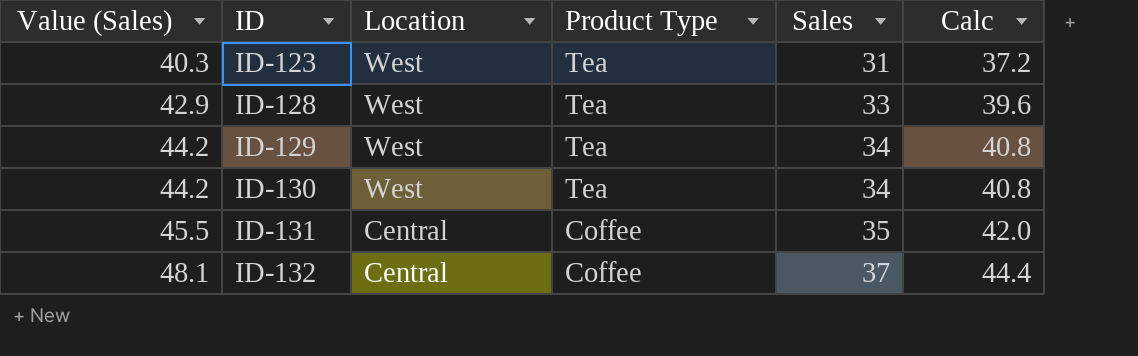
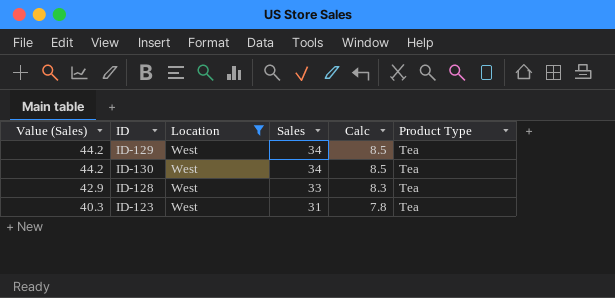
filter: none -> Location = West
row order: Value (Sales) ascending -> Value (Sales) descending
column Calc | formula: [Sales] * 1.2 -> [Sales] * 0.25
column Product Type | position: 4 -> 6

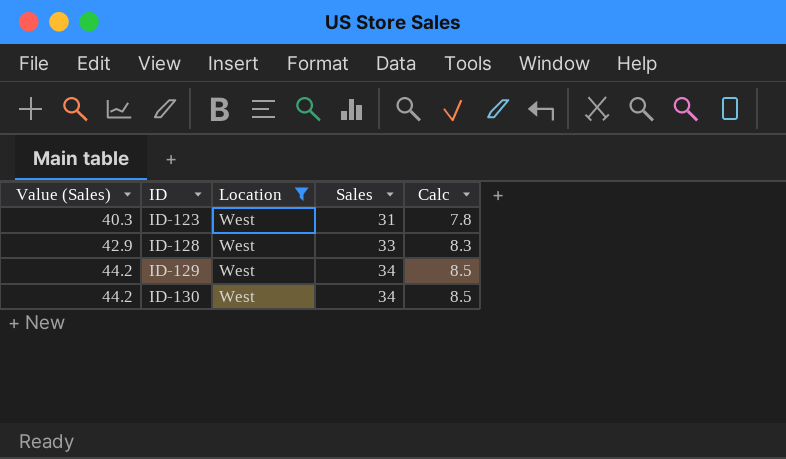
row order: Value (Sales) descending -> Value (Sales) ascending
column Product Type | position: 6 -> none

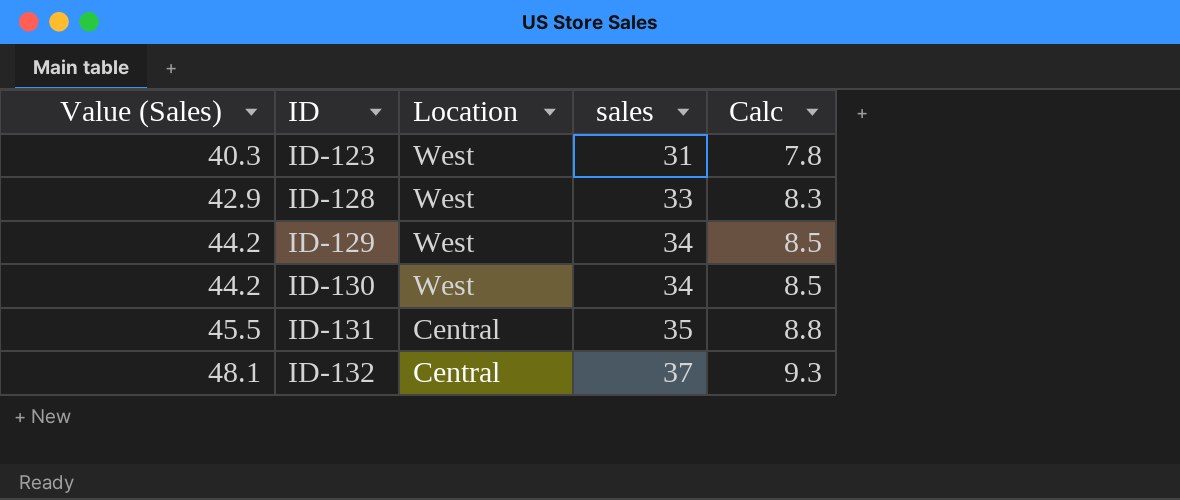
filter: Location = West -> none
column name: Sales -> sales

